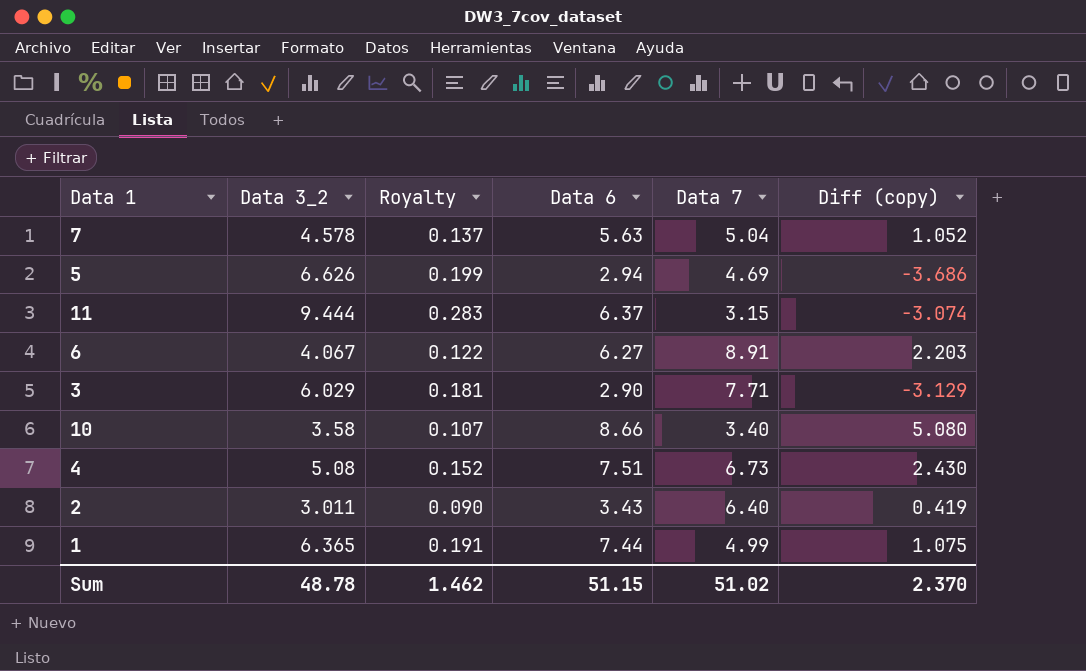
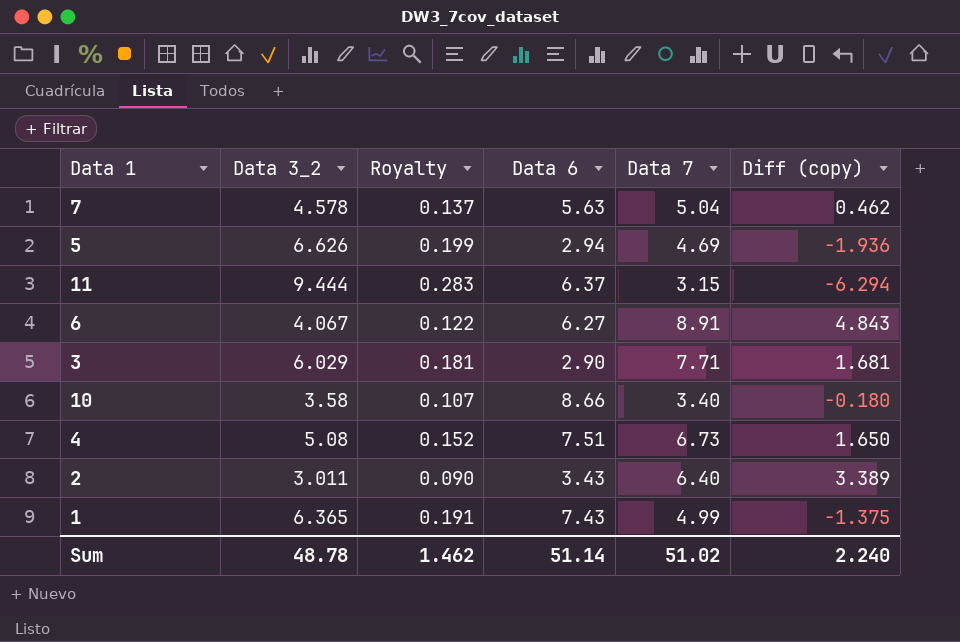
column Diff (copy) | formula: [Data 6] - [Data 3_2] -> [Data 7] - [Data 3_2]
1 | Data 6: 7.44 -> 7.43
Sum | Data 6: 51.15 -> 51.14
Sum | Diff (copy): 2.370 -> 2.240

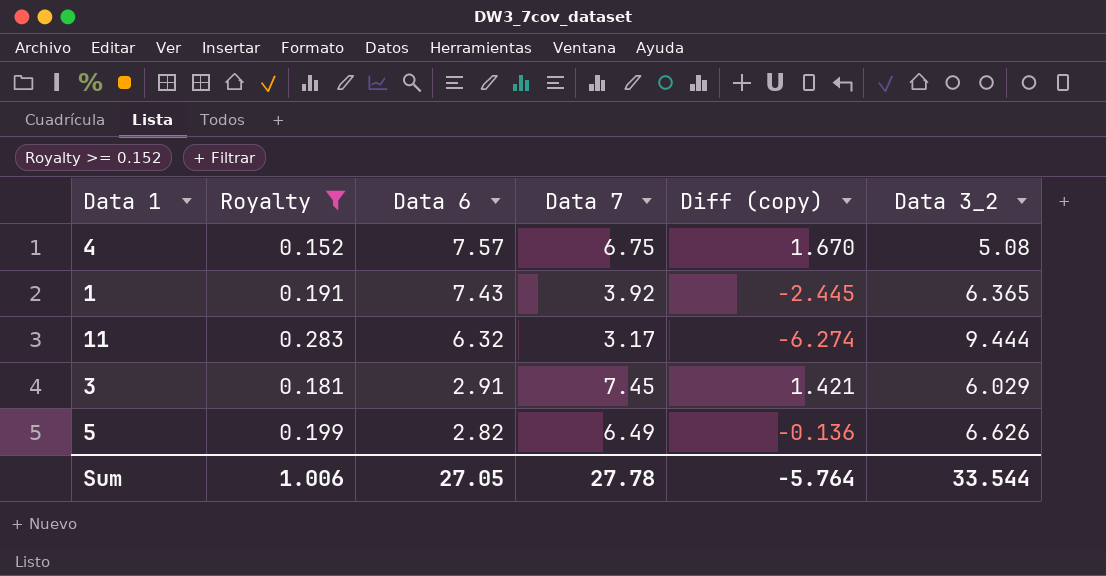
filter: none -> Royalty >= 0.152
row order: none -> Data 6 descending
column Data 3_2 | position: 2 -> 6
4 | Data 6: 7.51 -> 7.57
4 | Data 7: 6.73 -> 6.75
4 | Diff (copy): 1.650 -> 1.670
1 | Data 7: 4.99 -> 3.92
1 | Diff (copy): -1.375 -> -2.445
11 | Data 6: 6.37 -> 6.32
11 | Data 7: 3.15 -> 3.17
11 | Diff (copy): -6.294 -> -6.274
3 | Data 6: 2.90 -> 2.91
3 | Data 7: 7.71 -> 7.45
3 | Diff (copy): 1.681 -> 1.421
5 | Data 6: 2.94 -> 2.82
5 | Data 7: 4.69 -> 6.49
5 | Diff (copy): -1.936 -> -0.136
Sum | Royalty: 1.462 -> 1.006
Sum | Data 6: 51.14 -> 27.05
Sum | Data 7: 51.02 -> 27.78
Sum | Diff (copy): 2.240 -> -5.764
Sum | Data 3_2: 48.78 -> 33.544

